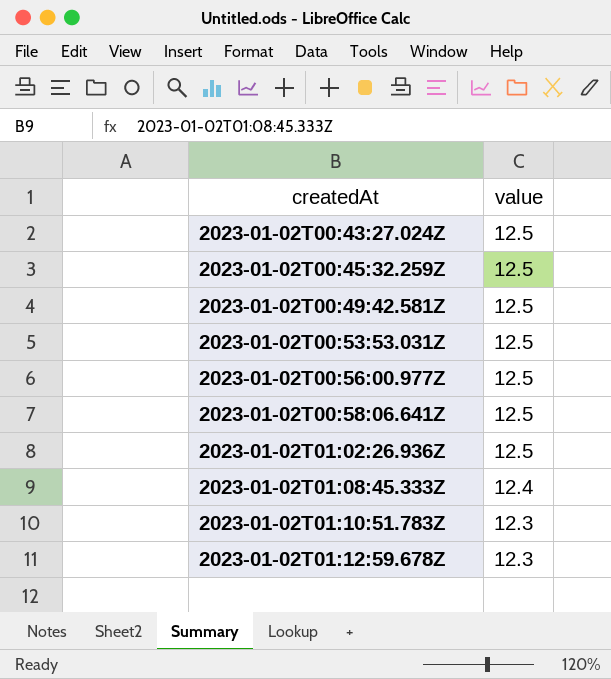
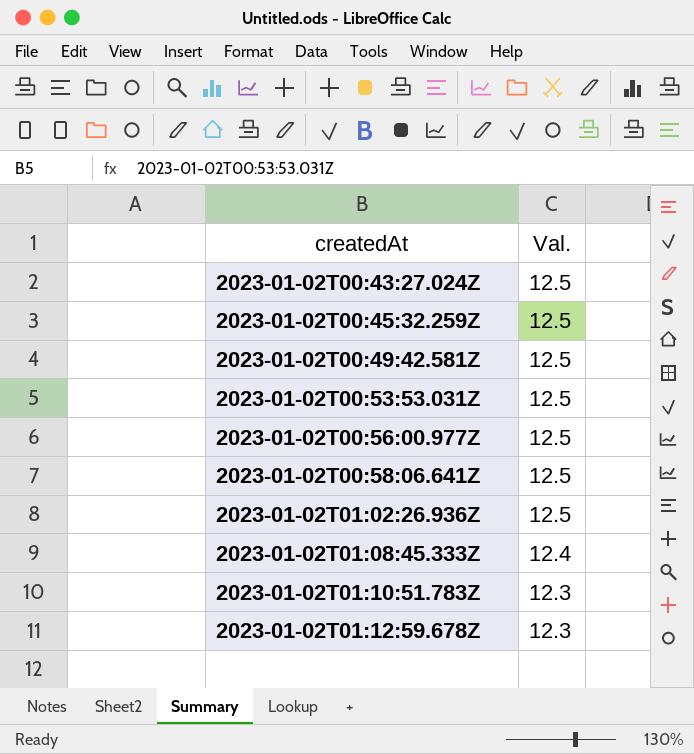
column name: value -> Val.

